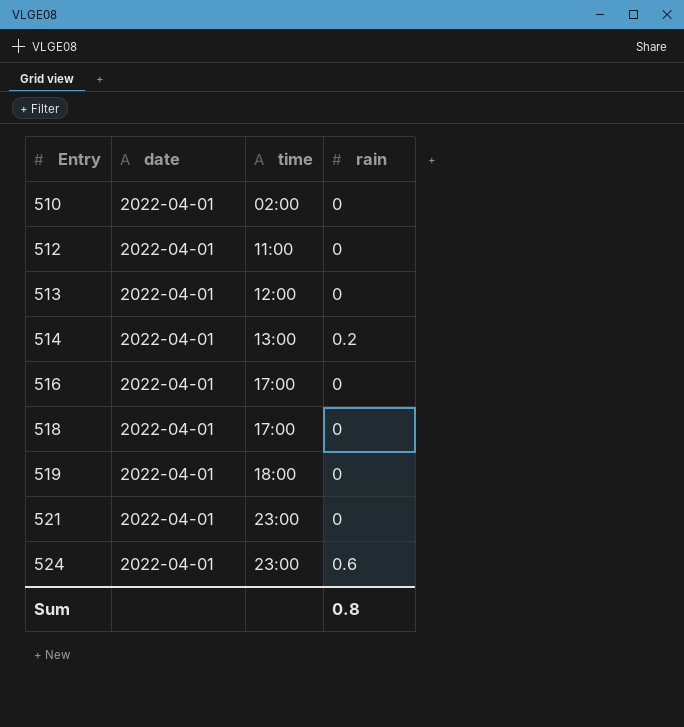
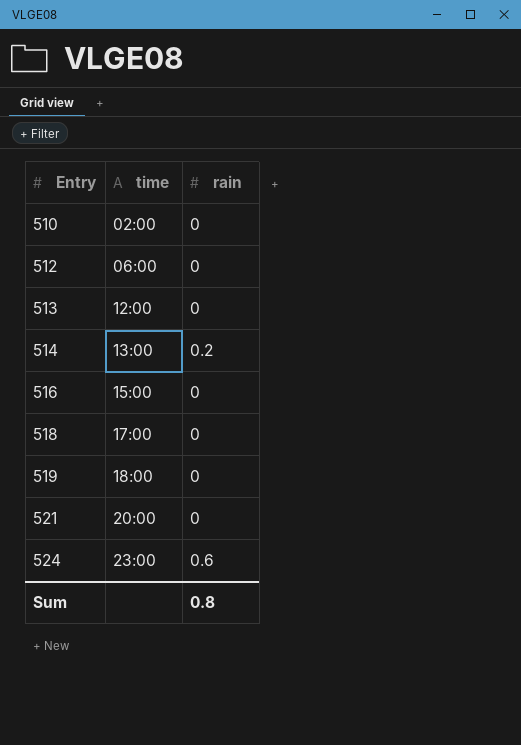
column date | position: 2 -> none
512 | time: 11:00 -> 06:00
516 | time: 17:00 -> 15:00
521 | time: 23:00 -> 20:00

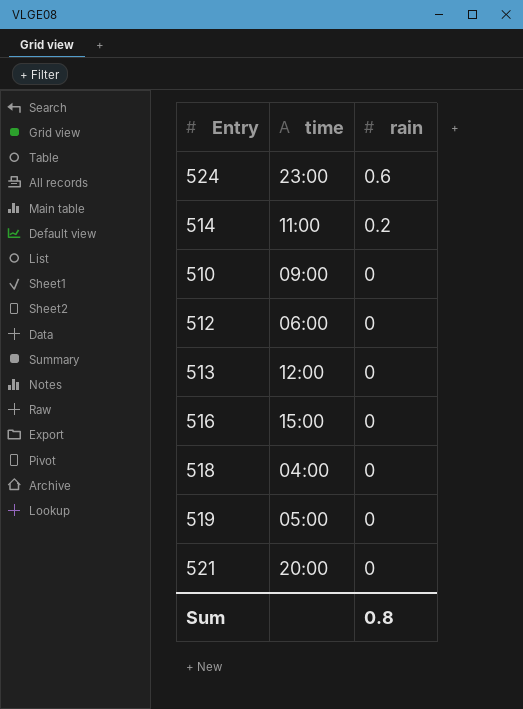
row order: Entry ascending -> rain descending
514 | time: 13:00 -> 11:00
510 | time: 02:00 -> 09:00
518 | time: 17:00 -> 04:00
519 | time: 18:00 -> 05:00

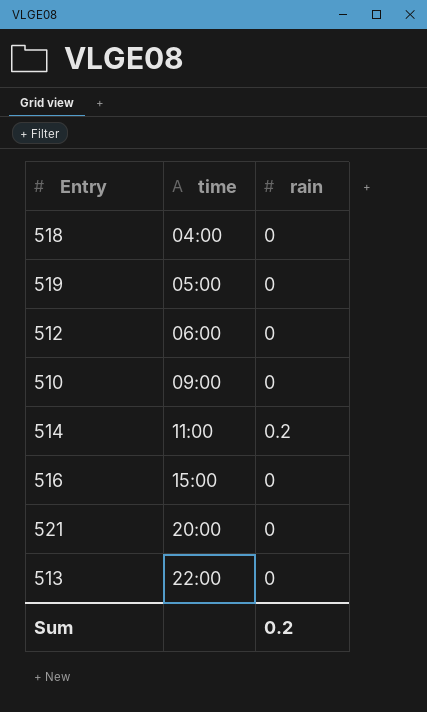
row order: rain descending -> time ascending
row 524: 23:00 | 0.6 -> none
513 | time: 12:00 -> 22:00
Sum | rain: 0.8 -> 0.2

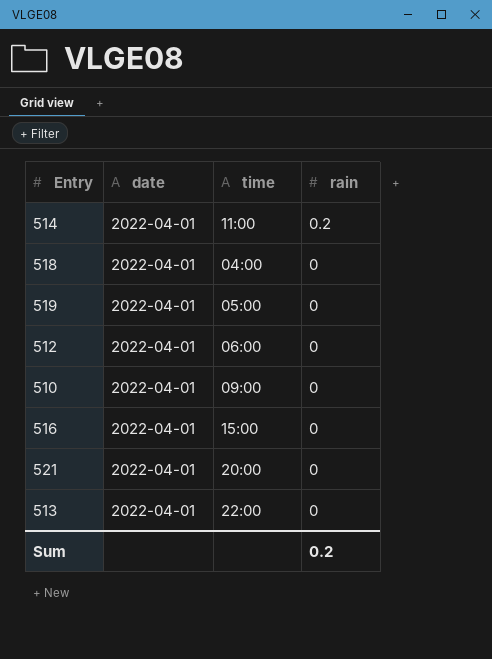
row order: time ascending -> rain descending
column date | position: none -> 2

